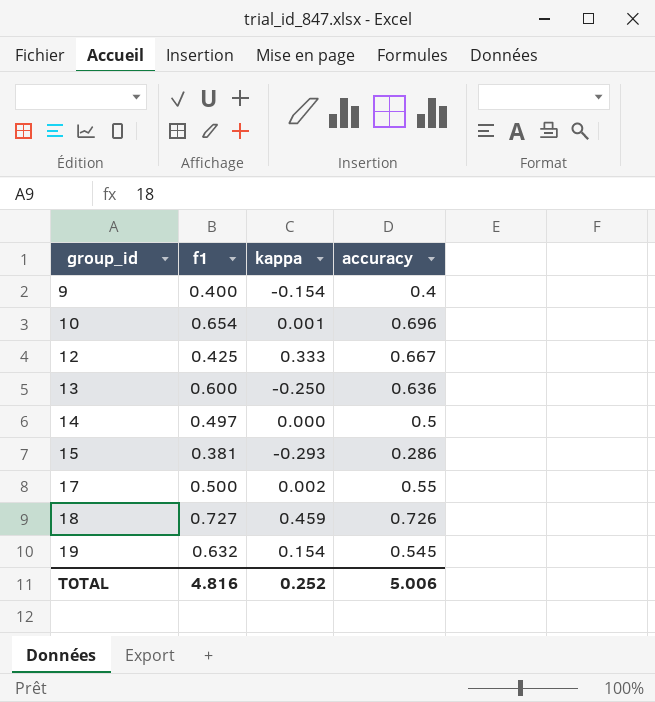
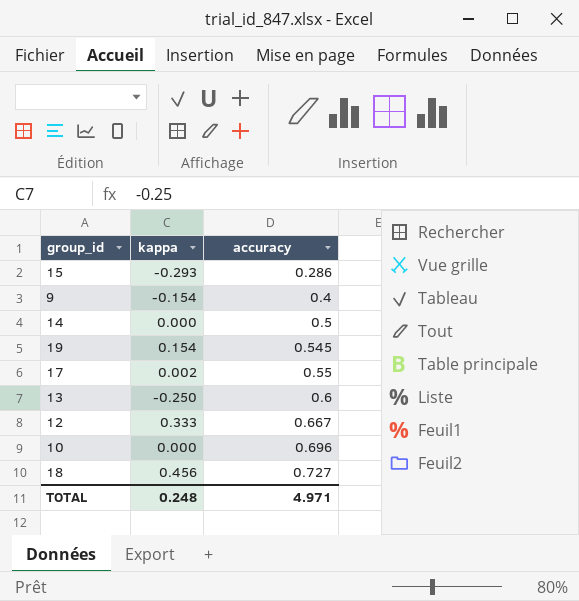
row order: group_id ascending -> accuracy ascending
column f1 | position: 2 -> none
13 | accuracy: 0.636 -> 0.6
10 | kappa: 0.001 -> 0.000
18 | kappa: 0.459 -> 0.456
18 | accuracy: 0.726 -> 0.727
TOTAL | kappa: 0.252 -> 0.248
TOTAL | accuracy: 5.006 -> 4.971

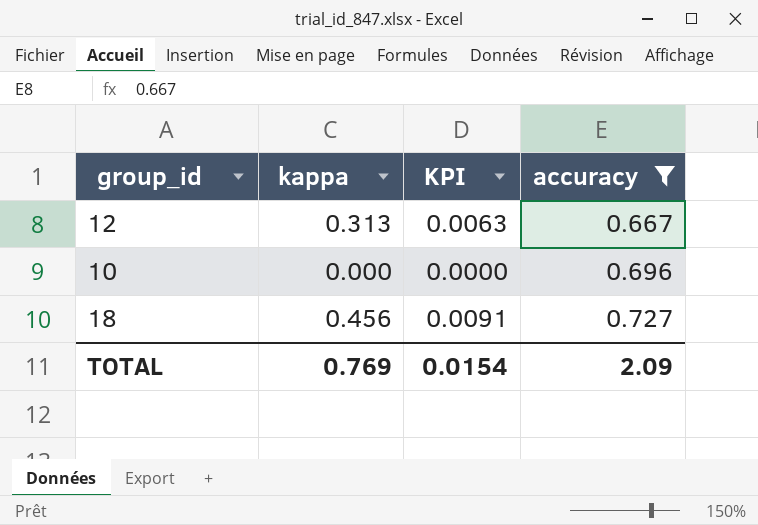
filter: none -> accuracy >= 0.667
column KPI | formula: none -> [kappa] * 0.02
12 | kappa: 0.333 -> 0.313
TOTAL | kappa: 0.248 -> 0.769
TOTAL | accuracy: 4.971 -> 2.09

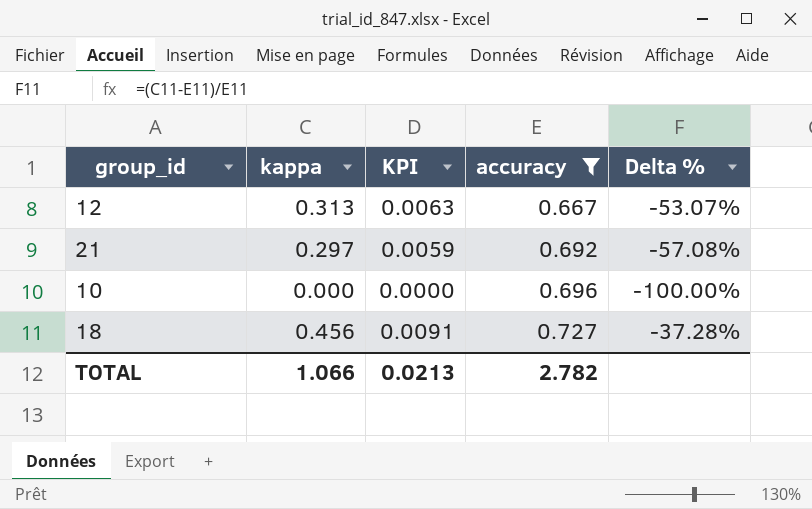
column Delta % | formula: none -> ([kappa] - [accuracy]) / [accuracy]
row 21: none -> 0.297 | 0.0059 | 0.692 | -57.08%
TOTAL | kappa: 0.769 -> 1.066
TOTAL | KPI: 0.0154 -> 0.0213
TOTAL | accuracy: 2.09 -> 2.782

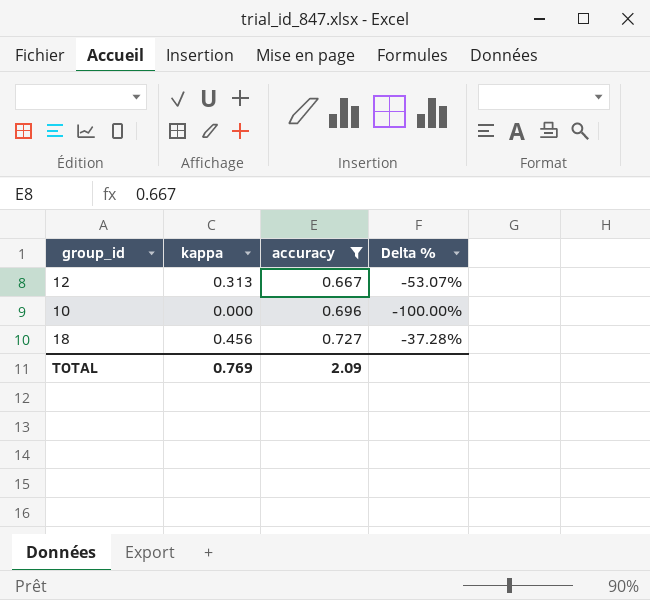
column KPI | formula: [kappa] * 0.02 -> none
row 21: 0.297 | 0.0059 | 0.692 | -57.08% -> none
TOTAL | kappa: 1.066 -> 0.769
TOTAL | accuracy: 2.782 -> 2.09

